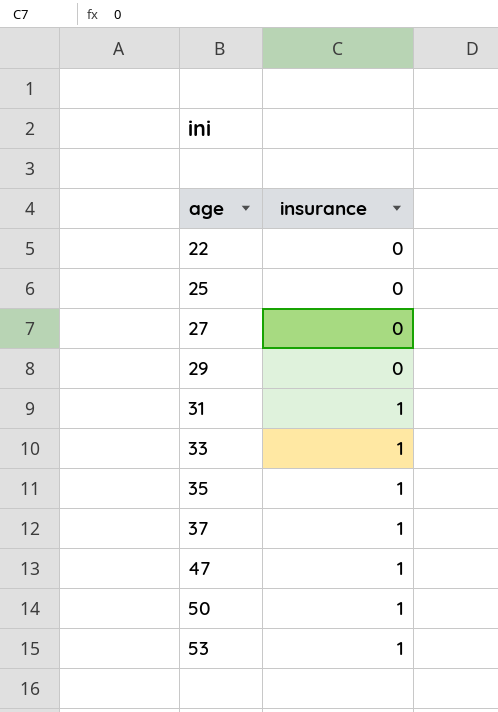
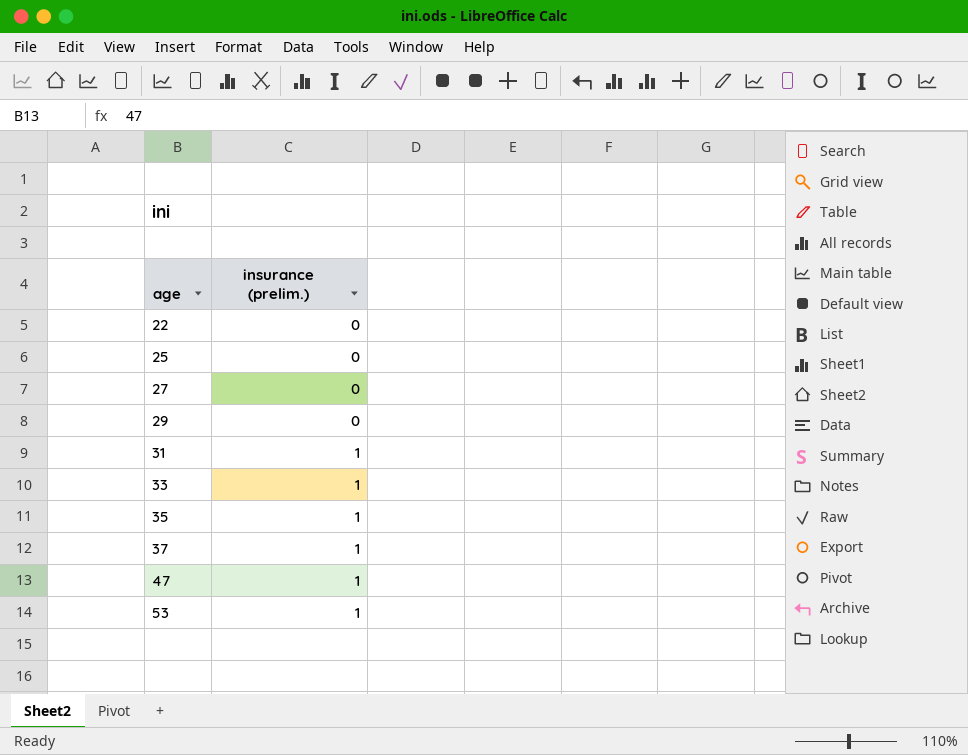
column name: insurance -> insurance (prelim.)
row 50: 1 -> none

